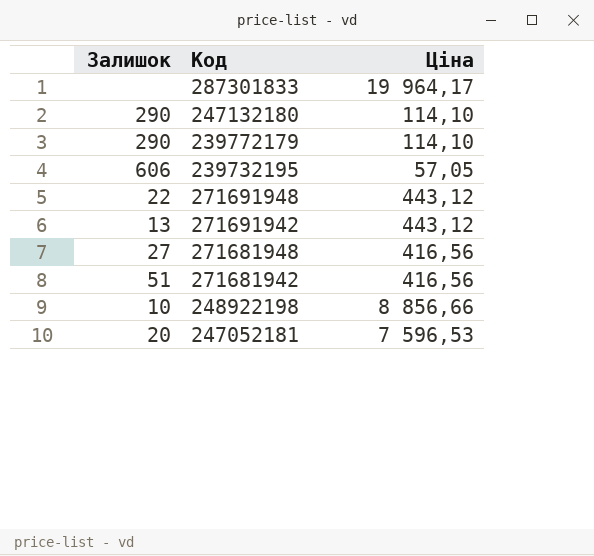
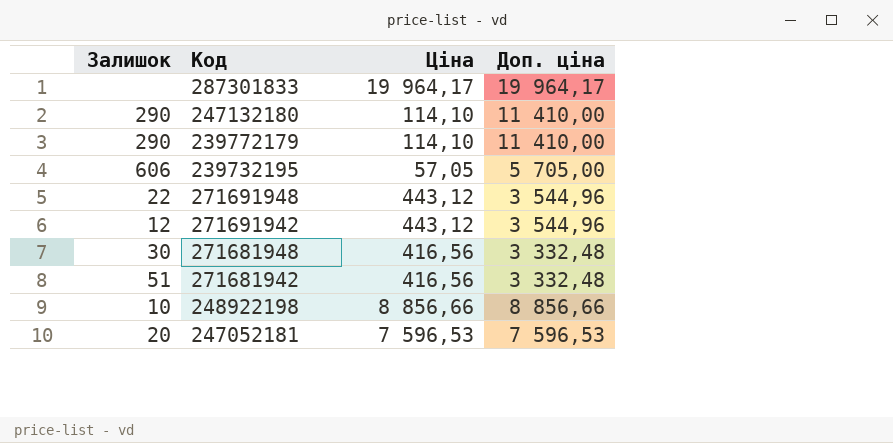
column Доп. ціна | position: none -> 4
271691942 | Залишок: 13 -> 12
271681948 | Залишок: 27 -> 30

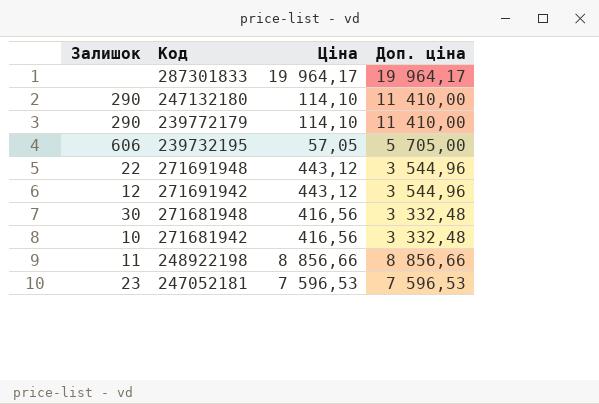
271681942 | Залишок: 51 -> 10
248922198 | Залишок: 10 -> 11
247052181 | Залишок: 20 -> 23

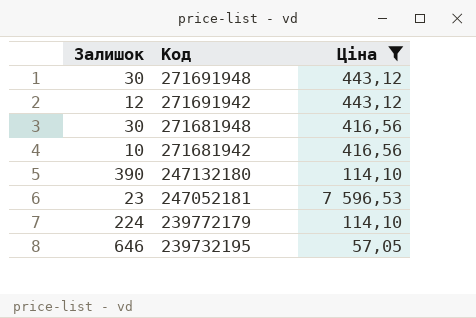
filter: none -> Ціна <= 7 596,53
row order: none -> Код descending
column Доп. ціна | position: 4 -> none
271691948 | Залишок: 22 -> 30
247132180 | Залишок: 290 -> 390
239772179 | Залишок: 290 -> 224
239732195 | Залишок: 606 -> 646

